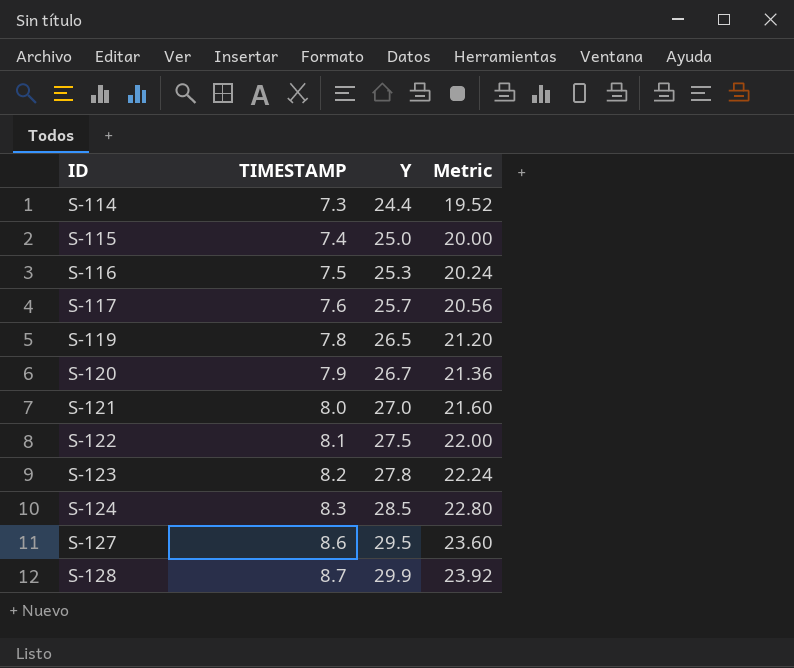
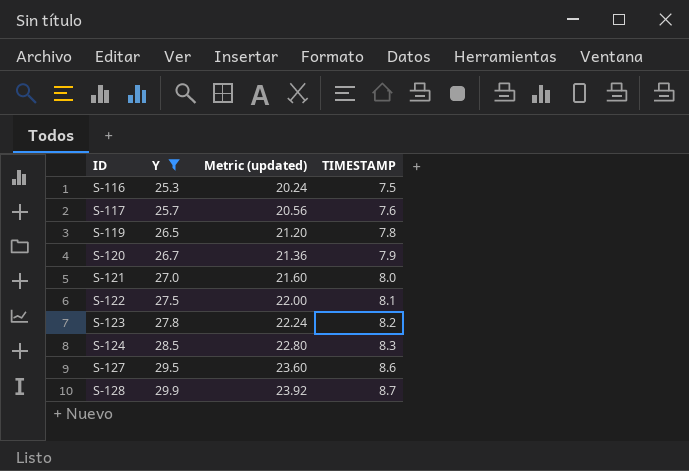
filter: none -> Y >= 25.3
column name: Metric -> Metric (updated)
column TIMESTAMP | position: 2 -> 4

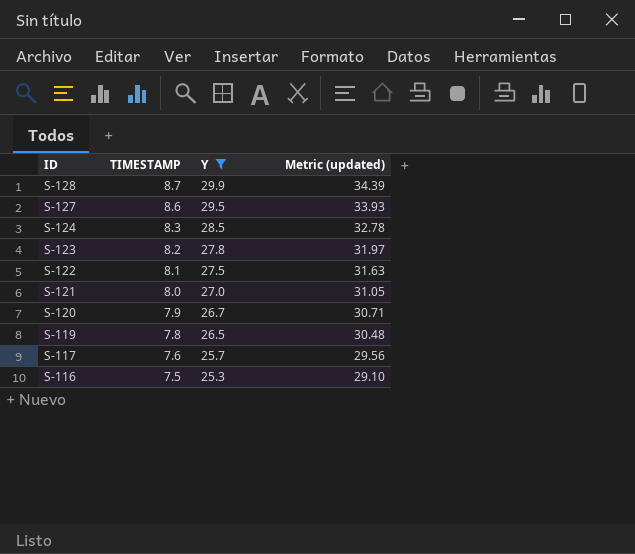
row order: ID ascending -> ID descending
column TIMESTAMP | position: 4 -> 2
column Metric (updated) | formula: [Y] * 0.8 -> [Y] * 1.15

